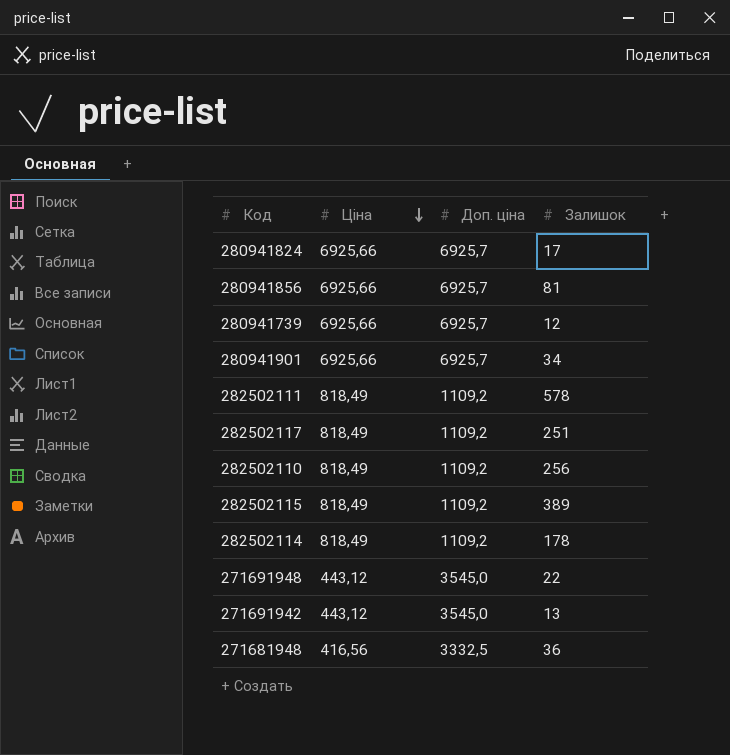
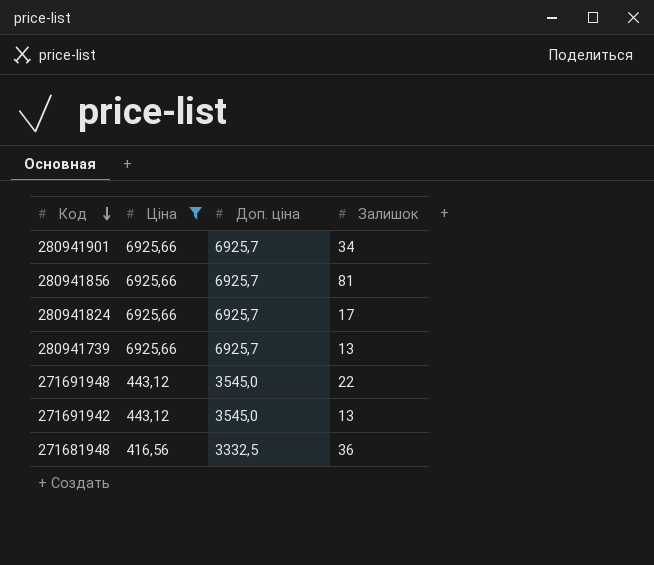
filter: none -> Ціна != 818,49
row order: Ціна descending -> Код descending
280941739 | Залишок: 12 -> 13

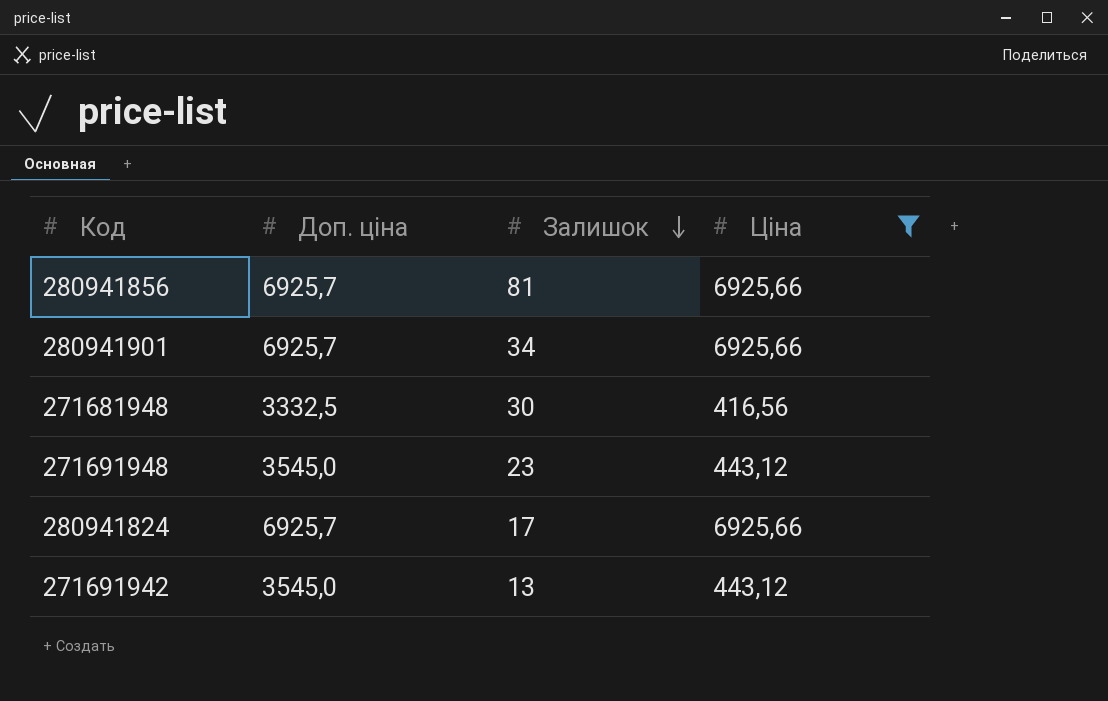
row order: Код descending -> Залишок descending
column Ціна | position: 2 -> 4
row 280941739: 6925,66 | 6925,7 | 13 -> none
271681948 | Залишок: 36 -> 30
271691948 | Залишок: 22 -> 23

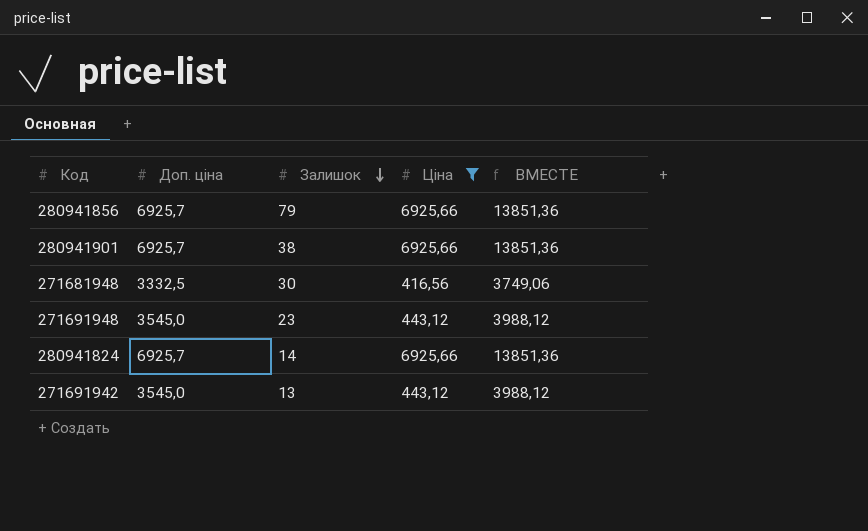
column ВМЕСТЕ | formula: none -> [Доп. ціна] + [Ціна]
280941856 | Залишок: 81 -> 79
280941901 | Залишок: 34 -> 38
280941824 | Залишок: 17 -> 14

